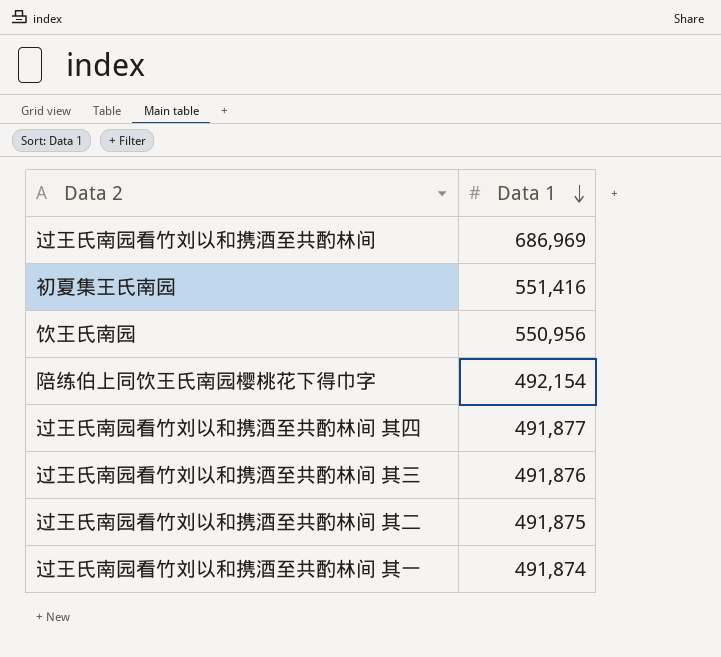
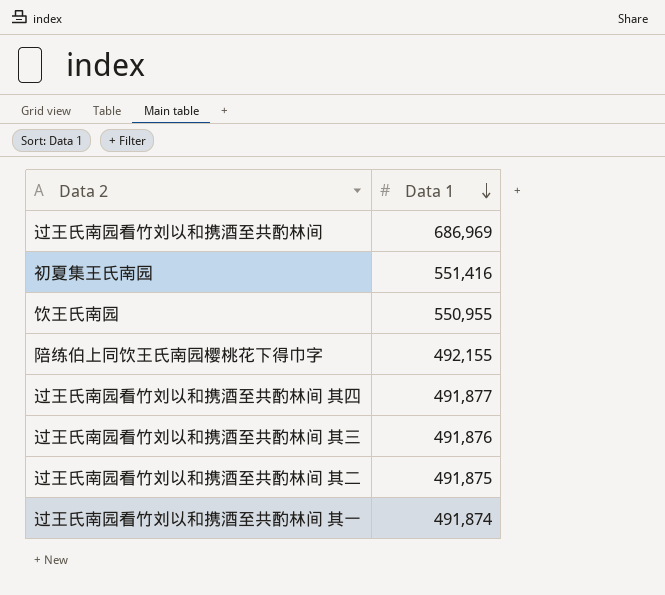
饮王氏南园 | Data 1: 550,956 -> 550,955
陪练伯上同饮王氏南园樱桃花下得巾字 | Data 1: 492,154 -> 492,155

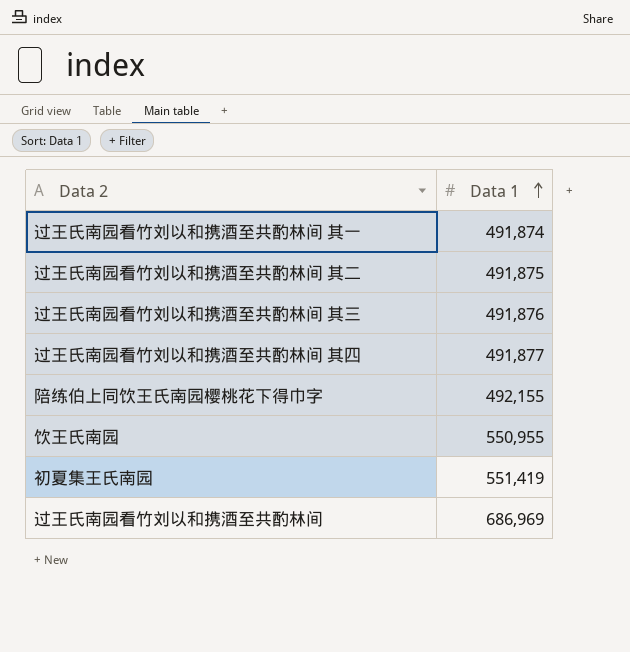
row order: Data 1 descending -> Data 1 ascending
初夏集王氏南园 | Data 1: 551,416 -> 551,419

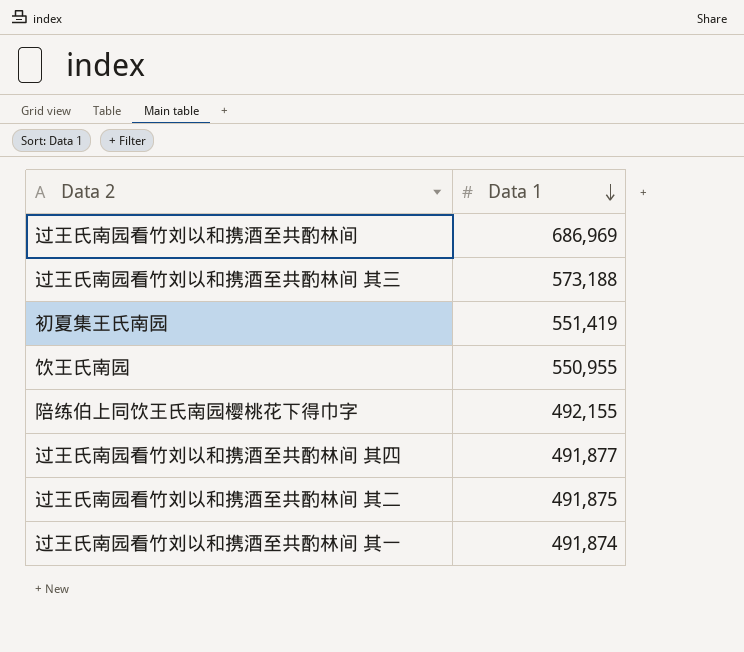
row order: Data 1 ascending -> Data 1 descending
过王氏南园看竹刘以和携酒至共酌林间 其三 | Data 1: 491,876 -> 573,188

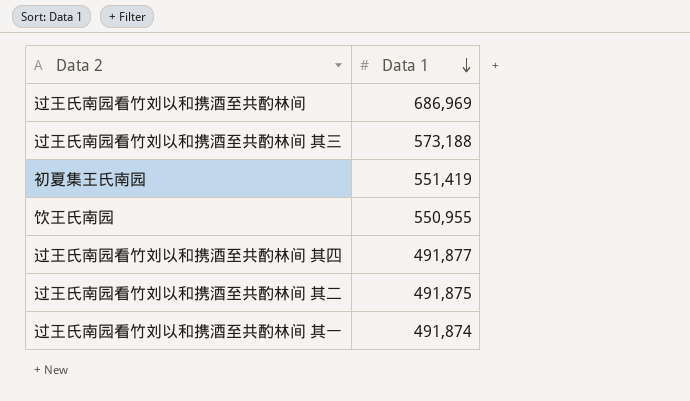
row 陪练伯上同饮王氏南园樱桃花下得巾字: 492,155 -> none

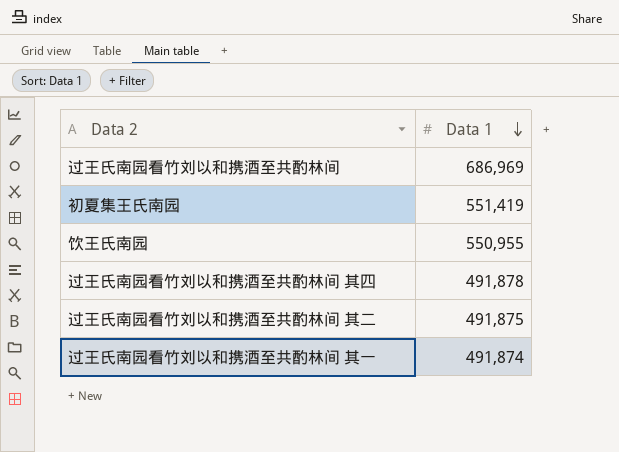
row 过王氏南园看竹刘以和携酒至共酌林间 其三: 573,188 -> none
过王氏南园看竹刘以和携酒至共酌林间 其四 | Data 1: 491,877 -> 491,878

